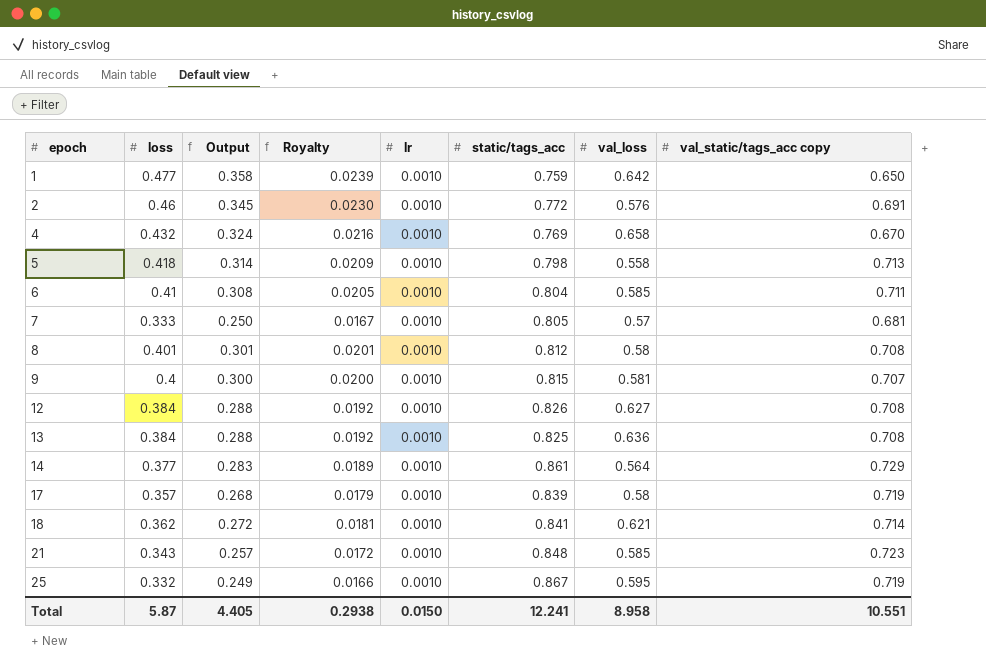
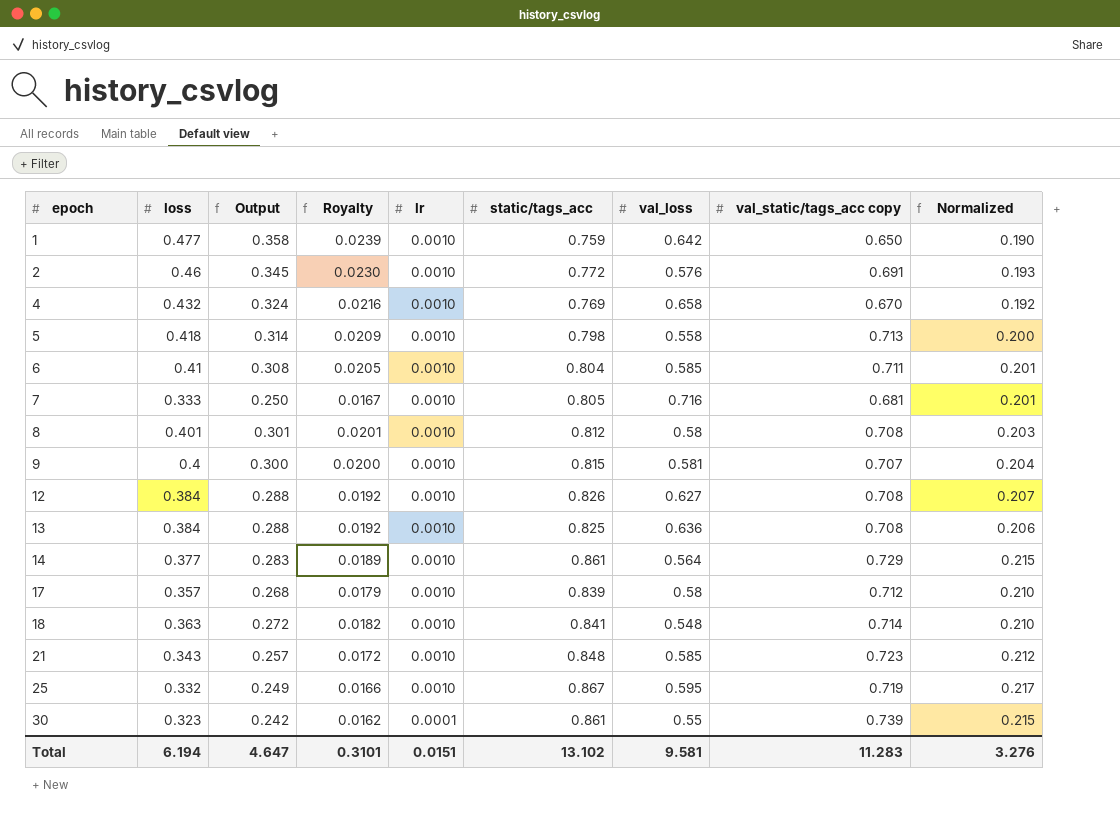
column Normalized | formula: none -> [static/tags_acc] * 0.25
7 | val_loss: 0.57 -> 0.716
17 | val_static/tags_acc copy: 0.719 -> 0.712
18 | loss: 0.362 -> 0.363
18 | Royalty: 0.0181 -> 0.0182
18 | val_loss: 0.621 -> 0.548
row 30: none -> 0.323 | 0.242 | 0.0162 | 0.0001 | 0.861 | 0.55 | 0.739 | 0.215
Total | loss: 5.87 -> 6.194
Total | Output: 4.405 -> 4.647
Total | Royalty: 0.2938 -> 0.3101
Total | lr: 0.0150 -> 0.0151
Total | static/tags_acc: 12.241 -> 13.102
Total | val_loss: 8.958 -> 9.581
Total | val_static/tags_acc copy: 10.551 -> 11.283

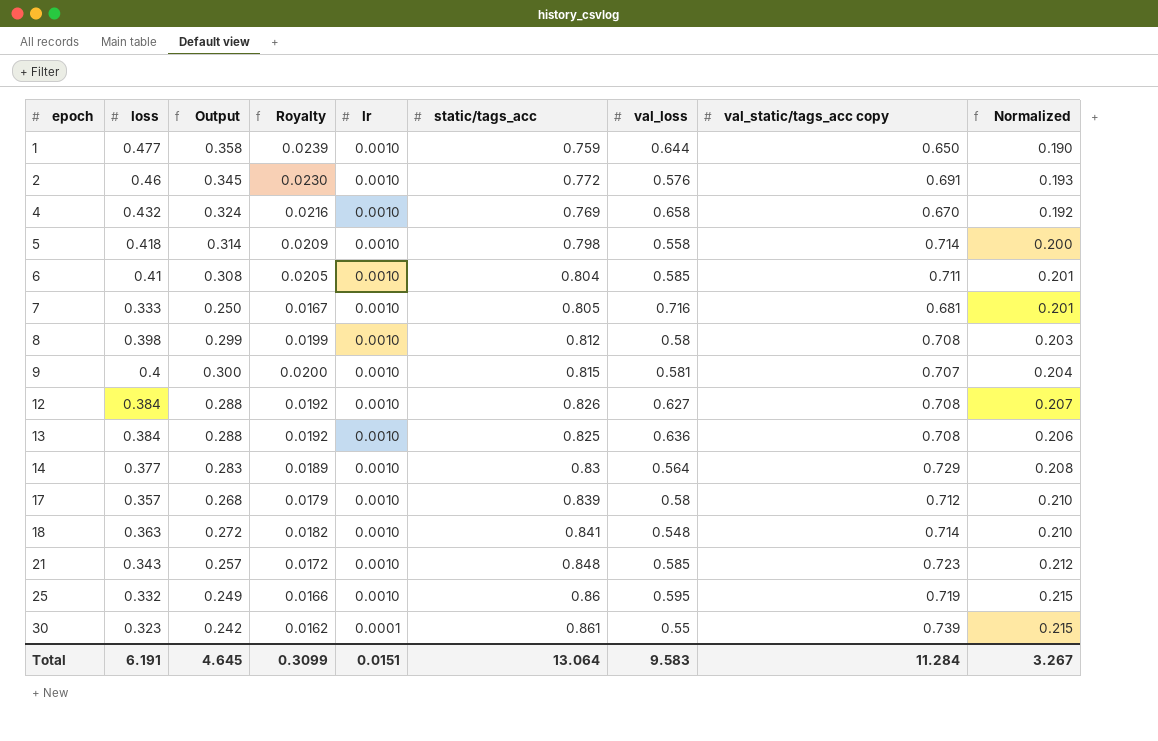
1 | val_loss: 0.642 -> 0.644
5 | val_static/tags_acc copy: 0.713 -> 0.714
8 | loss: 0.401 -> 0.398
8 | Output: 0.301 -> 0.299
8 | Royalty: 0.0201 -> 0.0199
14 | static/tags_acc: 0.861 -> 0.83
14 | Normalized: 0.215 -> 0.208
25 | static/tags_acc: 0.867 -> 0.86
25 | Normalized: 0.217 -> 0.215
Total | loss: 6.194 -> 6.191
Total | Output: 4.647 -> 4.645
Total | Royalty: 0.3101 -> 0.3099
Total | static/tags_acc: 13.102 -> 13.064
Total | val_loss: 9.581 -> 9.583
Total | val_static/tags_acc copy: 11.283 -> 11.284
Total | Normalized: 3.276 -> 3.267

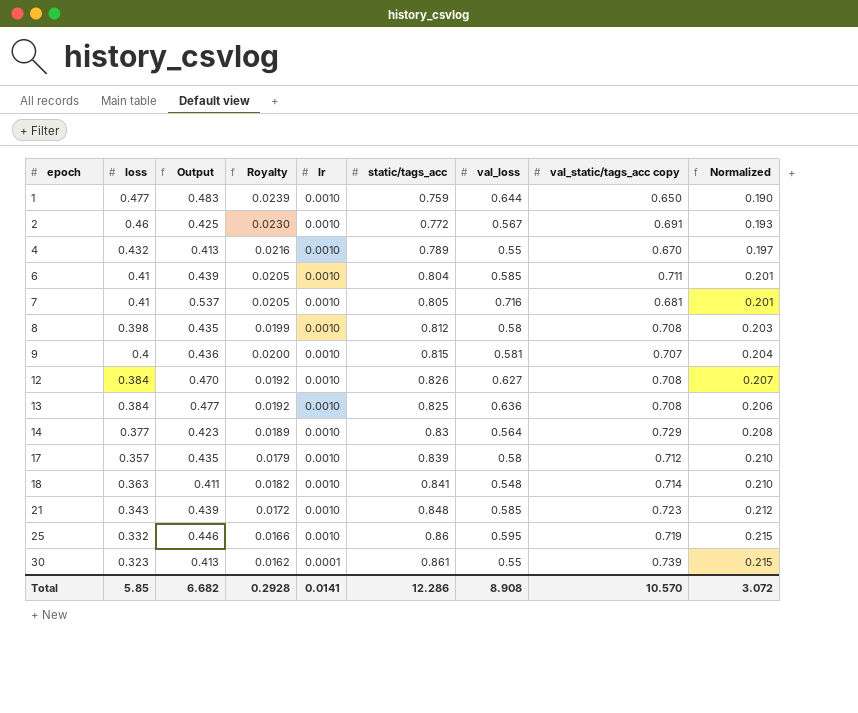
column Output | formula: [loss] * 0.75 -> [val_loss] * 0.75
row 5: 0.418 | 0.314 | 0.0209 | 0.0010 | 0.798 | 0.558 | 0.714 | 0.200 -> none
2 | val_loss: 0.576 -> 0.567
4 | static/tags_acc: 0.769 -> 0.789
4 | val_loss: 0.658 -> 0.55
4 | Normalized: 0.192 -> 0.197
7 | loss: 0.333 -> 0.41
7 | Royalty: 0.0167 -> 0.0205
Total | loss: 6.191 -> 5.85
Total | Output: 4.645 -> 6.682
Total | Royalty: 0.3099 -> 0.2928
Total | lr: 0.0151 -> 0.0141
Total | static/tags_acc: 13.064 -> 12.286
Total | val_loss: 9.583 -> 8.908
Total | val_static/tags_acc copy: 11.284 -> 10.570
Total | Normalized: 3.267 -> 3.072

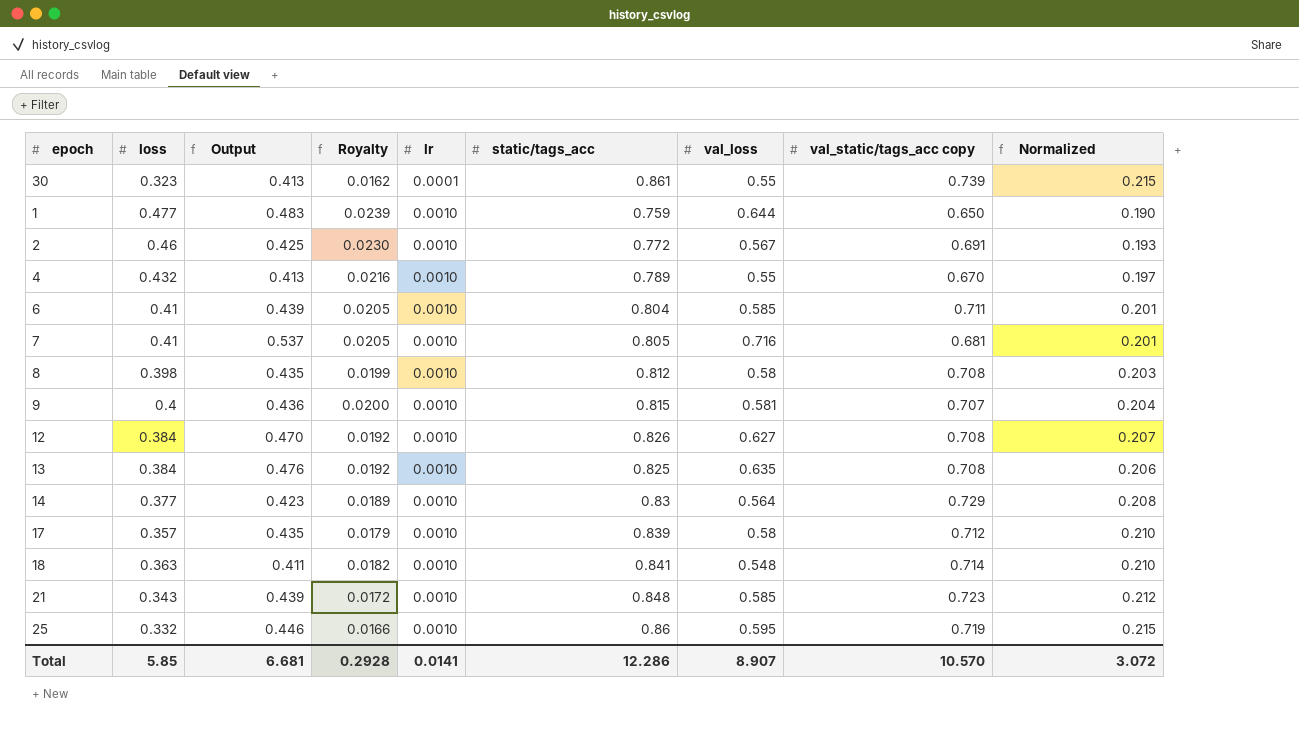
row order: epoch ascending -> lr ascending
13 | Output: 0.477 -> 0.476
13 | val_loss: 0.636 -> 0.635
Total | Output: 6.682 -> 6.681
Total | val_loss: 8.908 -> 8.907

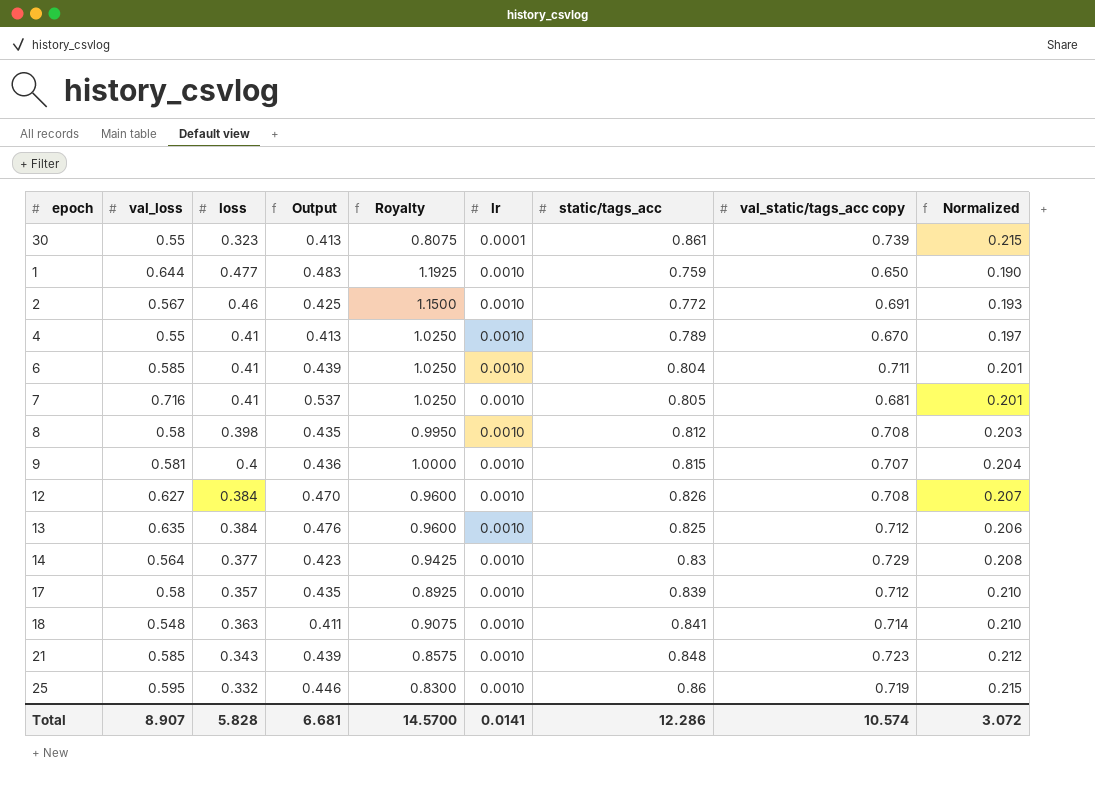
column val_loss | position: 7 -> 2
column Royalty | formula: [loss] * 0.05 -> [loss] * 2.5
4 | loss: 0.432 -> 0.41
13 | val_static/tags_acc copy: 0.708 -> 0.712
Total | loss: 5.85 -> 5.828
Total | Royalty: 0.2928 -> 14.5700
Total | val_static/tags_acc copy: 10.570 -> 10.574

